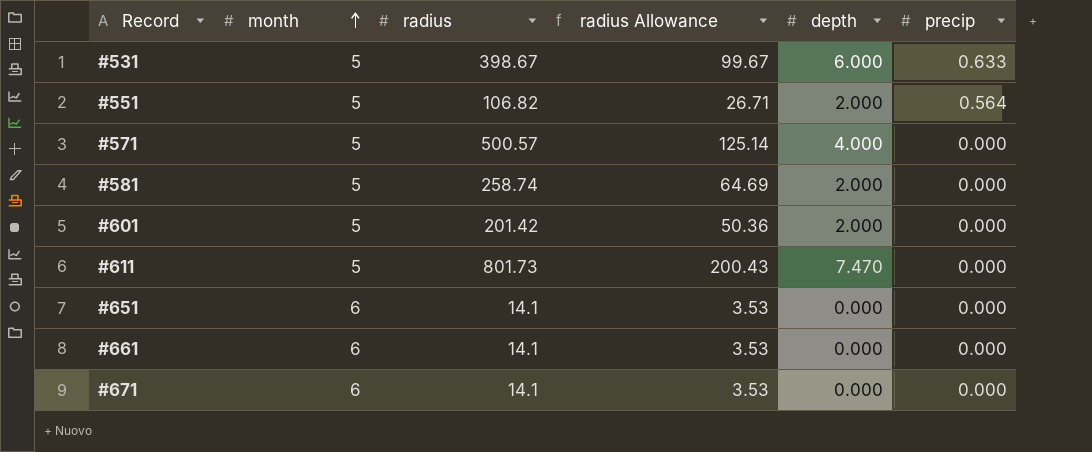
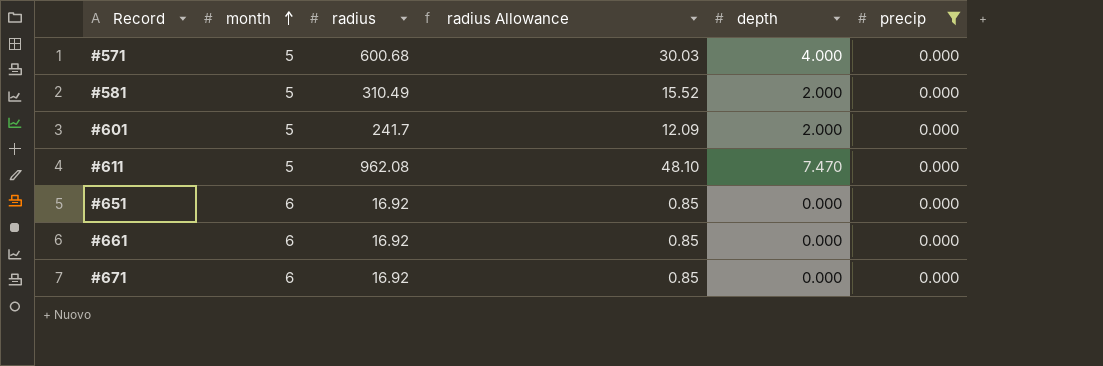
filter: none -> precip = 0.000
column radius Allowance | formula: [radius] * 0.25 -> [radius] * 0.05
#571 | radius: 500.57 -> 600.68
#581 | radius: 258.74 -> 310.49
#601 | radius: 201.42 -> 241.7
#611 | radius: 801.73 -> 962.08
#651 | radius: 14.1 -> 16.92
#661 | radius: 14.1 -> 16.92
#671 | radius: 14.1 -> 16.92

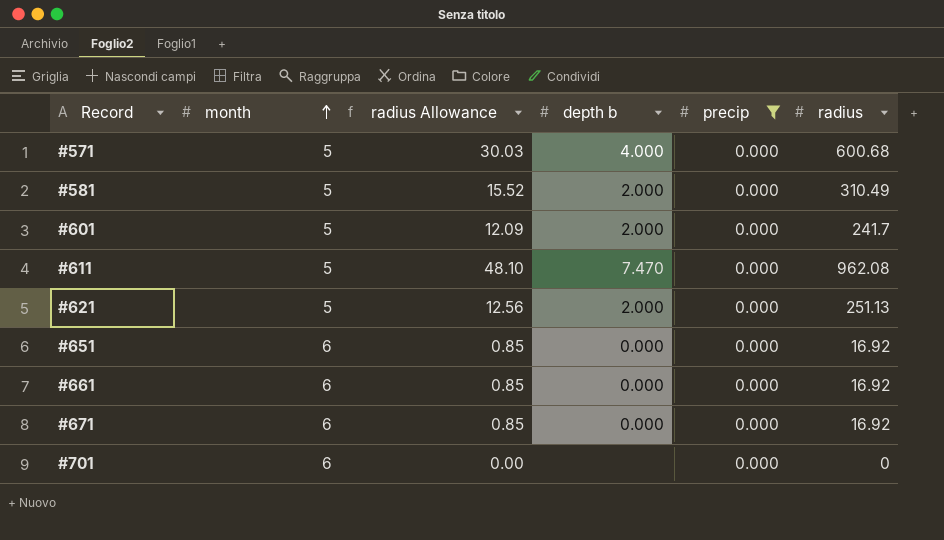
column name: depth -> depth b
column radius | position: 3 -> 6
row #621: none -> 5 | 12.56 | 2.000 | 0.000 | 251.13
row #701: none -> 6 | 0.00 | none | 0.000 | 0

